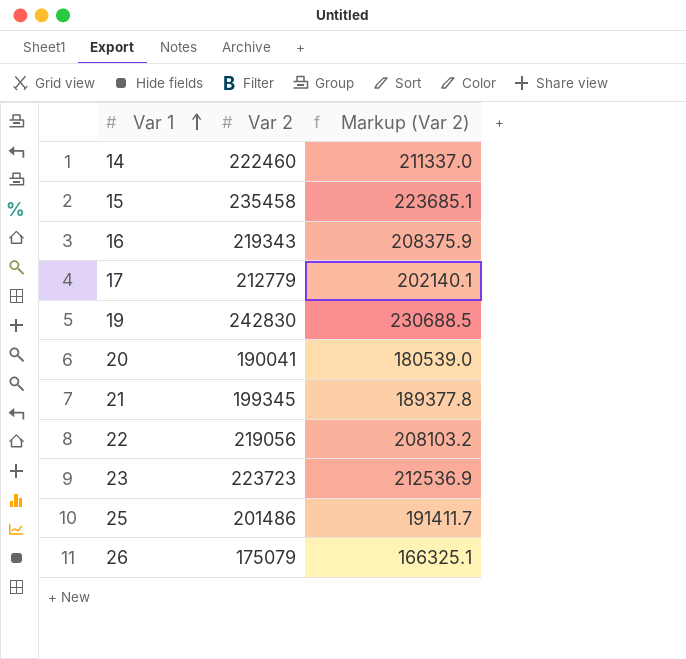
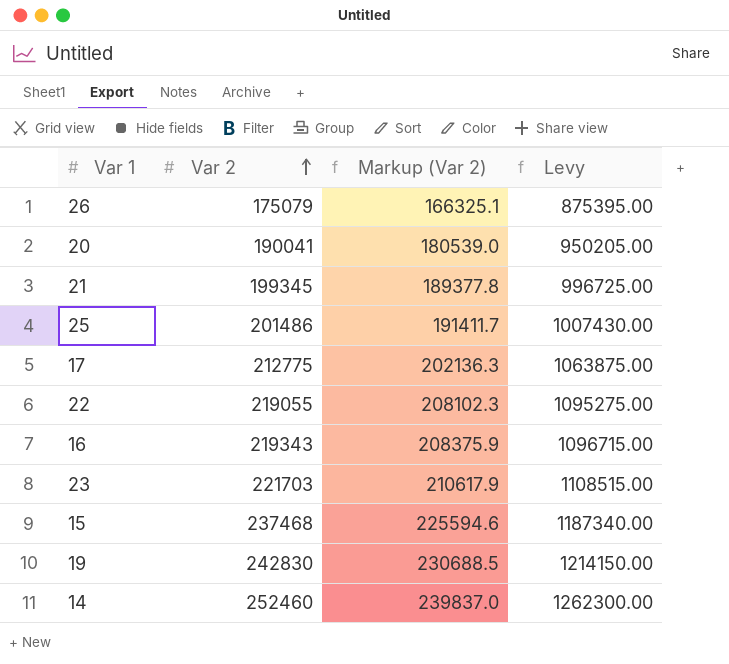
row order: Var 1 ascending -> Var 2 ascending
column Levy | formula: none -> [Var 2] * 5
17 | Var 2: 212779 -> 212775
17 | Markup (Var 2): 202140.1 -> 202136.3
22 | Var 2: 219056 -> 219055
22 | Markup (Var 2): 208103.2 -> 208102.3
23 | Var 2: 223723 -> 221703
23 | Markup (Var 2): 212536.9 -> 210617.9
15 | Var 2: 235458 -> 237468
15 | Markup (Var 2): 223685.1 -> 225594.6
14 | Var 2: 222460 -> 252460
14 | Markup (Var 2): 211337.0 -> 239837.0

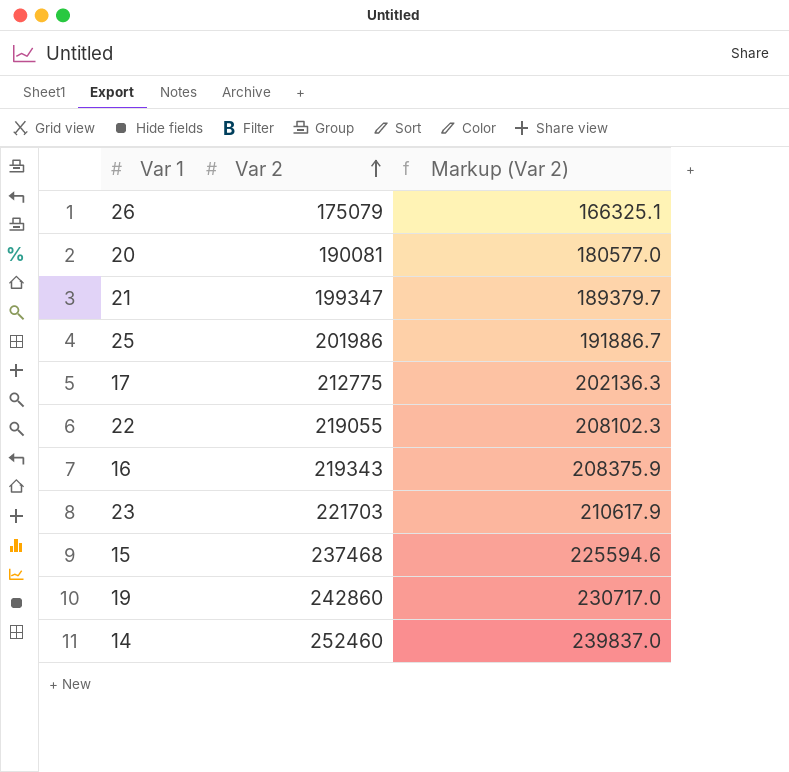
column Levy | formula: [Var 2] * 5 -> none
20 | Var 2: 190041 -> 190081
20 | Markup (Var 2): 180539.0 -> 180577.0
21 | Var 2: 199345 -> 199347
21 | Markup (Var 2): 189377.8 -> 189379.7
25 | Var 2: 201486 -> 201986
25 | Markup (Var 2): 191411.7 -> 191886.7
19 | Var 2: 242830 -> 242860
19 | Markup (Var 2): 230688.5 -> 230717.0

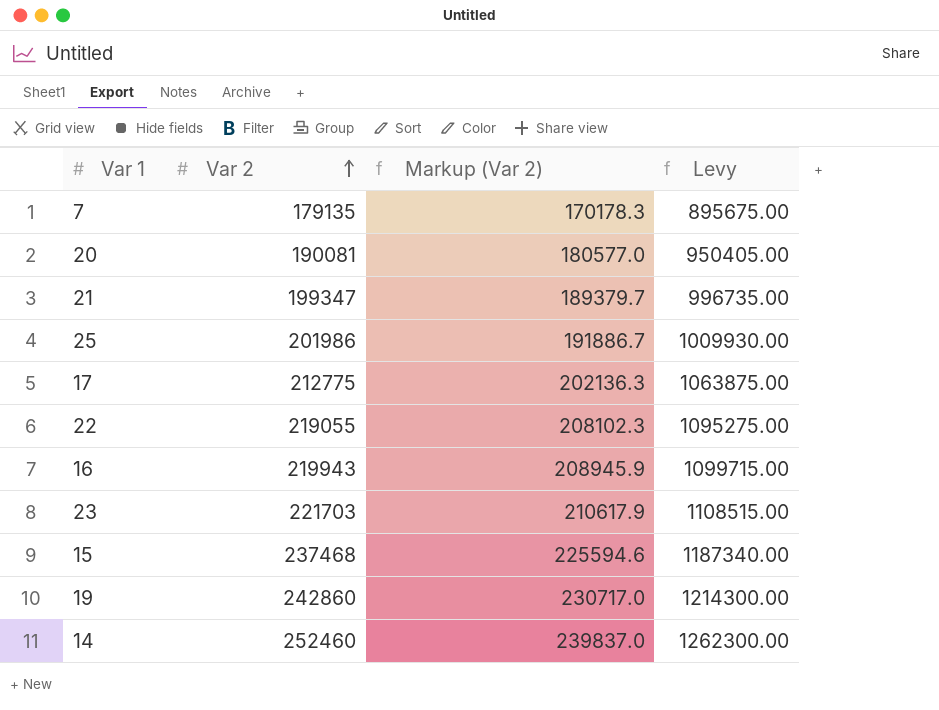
column Levy | formula: none -> [Var 2] * 5
row 26: 175079 | 166325.1 -> none
row 7: none -> 179135 | 170178.3 | 895675.00
16 | Var 2: 219343 -> 219943
16 | Markup (Var 2): 208375.9 -> 208945.9

